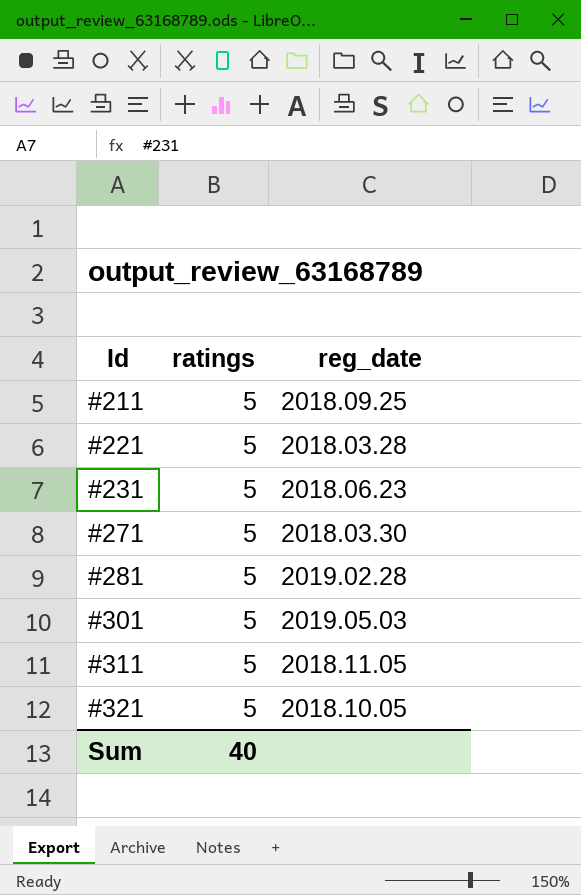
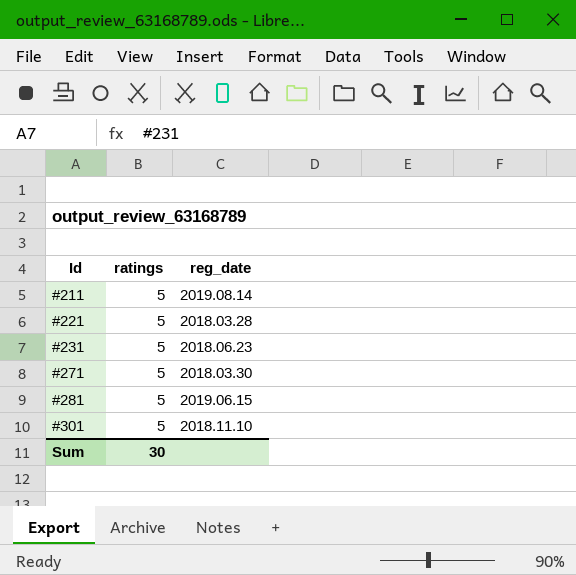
row #311: 5 | 2018.11.05 -> none
row #321: 5 | 2018.10.05 -> none
#211 | reg_date: 2018.09.25 -> 2019.08.14
#281 | reg_date: 2019.02.28 -> 2019.06.15
#301 | reg_date: 2019.05.03 -> 2018.11.10
Sum | ratings: 40 -> 30

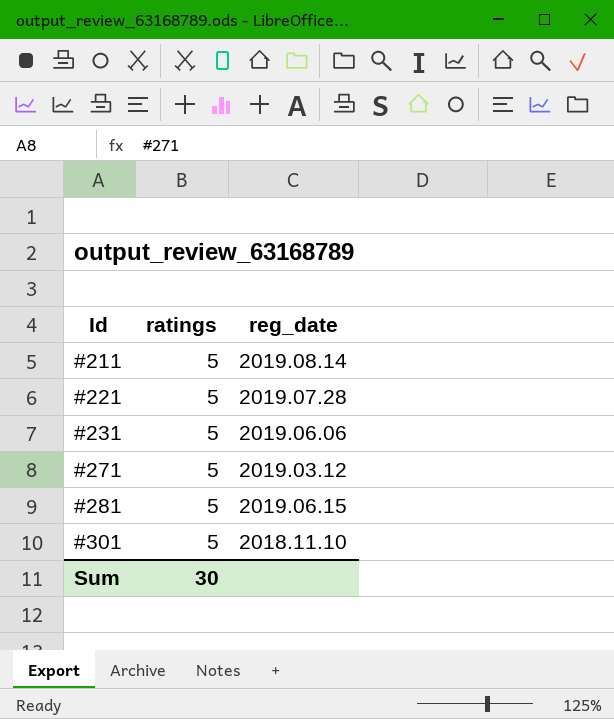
#221 | reg_date: 2018.03.28 -> 2019.07.28
#231 | reg_date: 2018.06.23 -> 2019.06.06
#271 | reg_date: 2018.03.30 -> 2019.03.12

